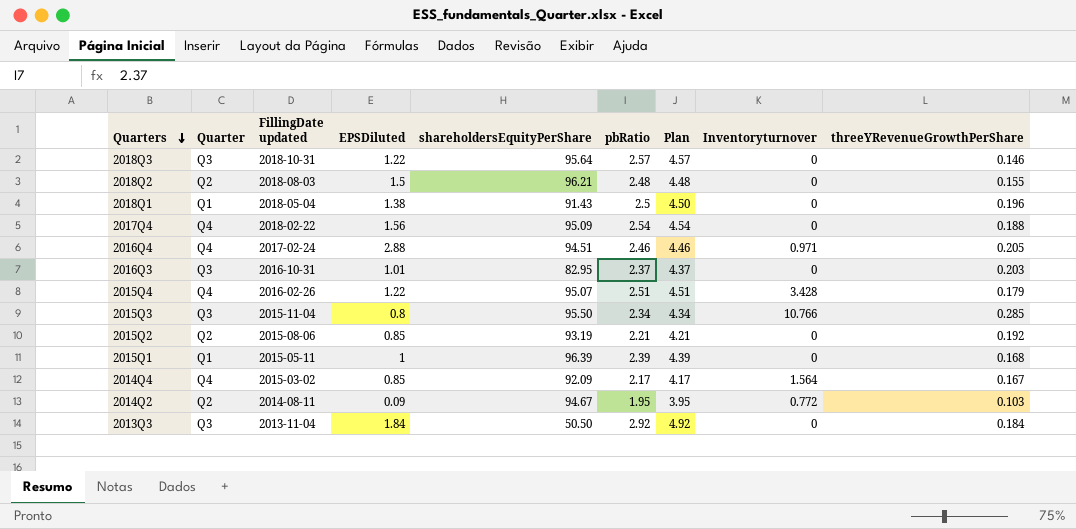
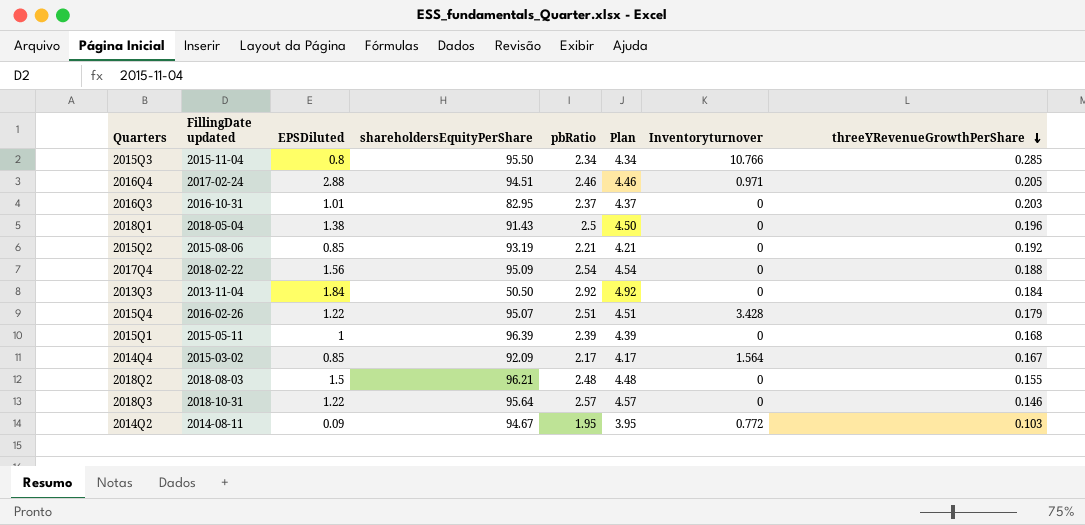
row order: Quarters descending -> threeYRevenueGrowthPerShare descending
column Quarter | position: 2 -> none

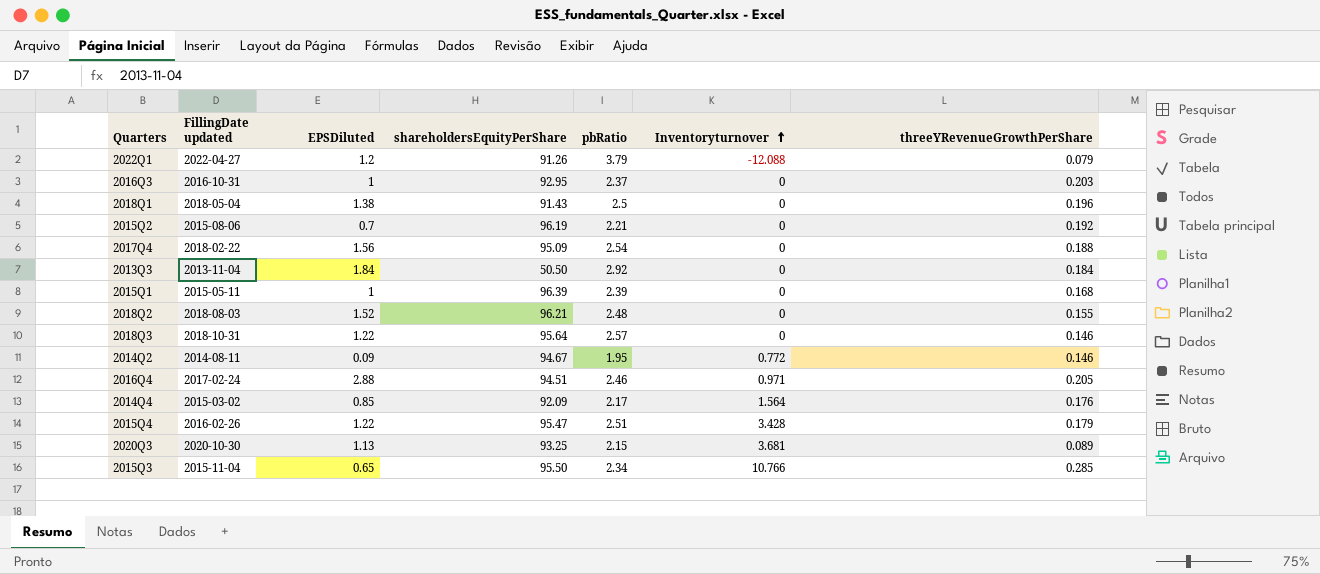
row order: threeYRevenueGrowthPerShare descending -> Inventoryturnover ascending
column Plan | formula: [pbRatio] + 2 -> none
row 2022Q1: none -> 2022-04-27 | 1.2 | 91.26 | 3.79 | -12.088 | 0.079
2016Q3 | EPSDiluted: 1.01 -> 1
2016Q3 | shareholdersEquityPerShare: 82.95 -> 92.95
2015Q2 | EPSDiluted: 0.85 -> 0.7
2015Q2 | shareholdersEquityPerShare: 93.19 -> 96.19
2018Q2 | EPSDiluted: 1.5 -> 1.52
2014Q2 | threeYRevenueGrowthPerShare: 0.103 -> 0.146
2014Q4 | threeYRevenueGrowthPerShare: 0.167 -> 0.176
2015Q4 | shareholdersEquityPerShare: 95.07 -> 95.47
row 2020Q3: none -> 2020-10-30 | 1.13 | 93.25 | 2.15 | 3.681 | 0.089
2015Q3 | EPSDiluted: 0.8 -> 0.65

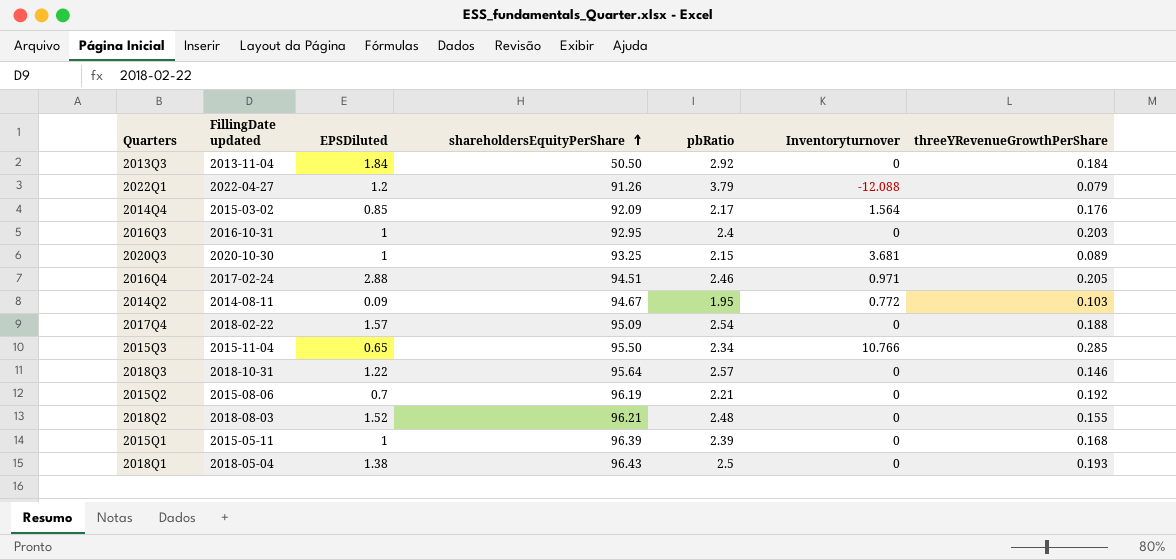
row order: Inventoryturnover ascending -> shareholdersEquityPerShare ascending
row 2015Q4: 2016-02-26 | 1.22 | 95.47 | 2.51 | 3.428 | 0.179 -> none
2016Q3 | pbRatio: 2.37 -> 2.4
2020Q3 | EPSDiluted: 1.13 -> 1
2014Q2 | threeYRevenueGrowthPerShare: 0.146 -> 0.103
2017Q4 | EPSDiluted: 1.56 -> 1.57
2018Q1 | shareholdersEquityPerShare: 91.43 -> 96.43
2018Q1 | threeYRevenueGrowthPerShare: 0.196 -> 0.193

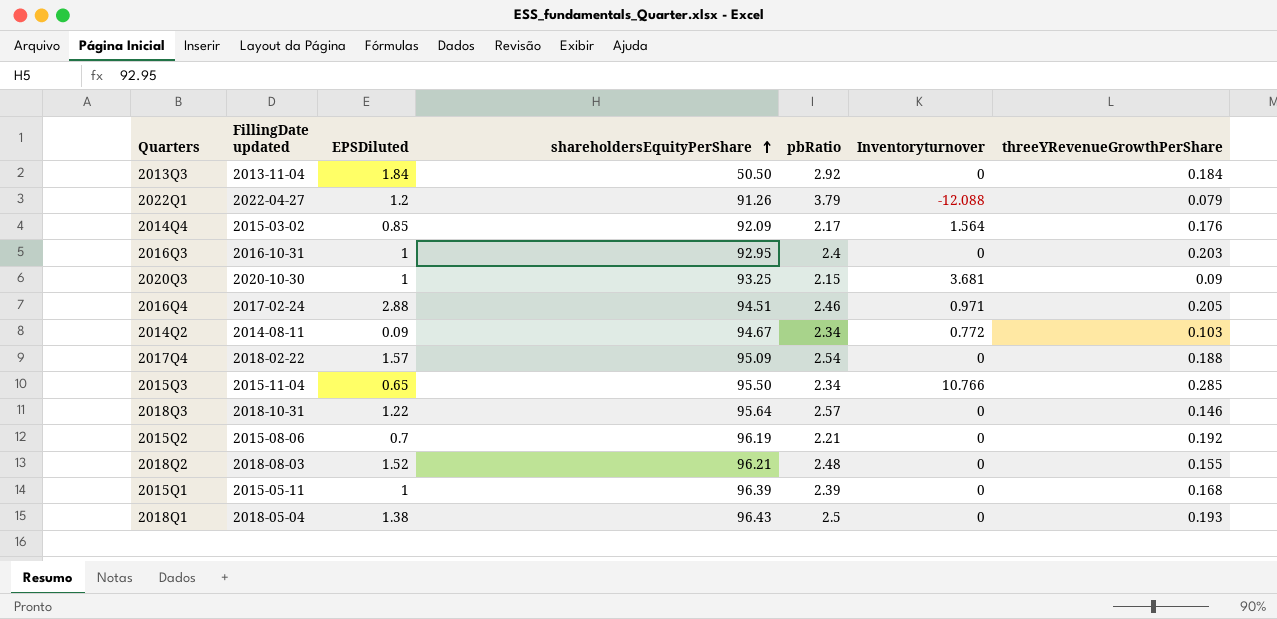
2020Q3 | threeYRevenueGrowthPerShare: 0.089 -> 0.09
2014Q2 | pbRatio: 1.95 -> 2.34

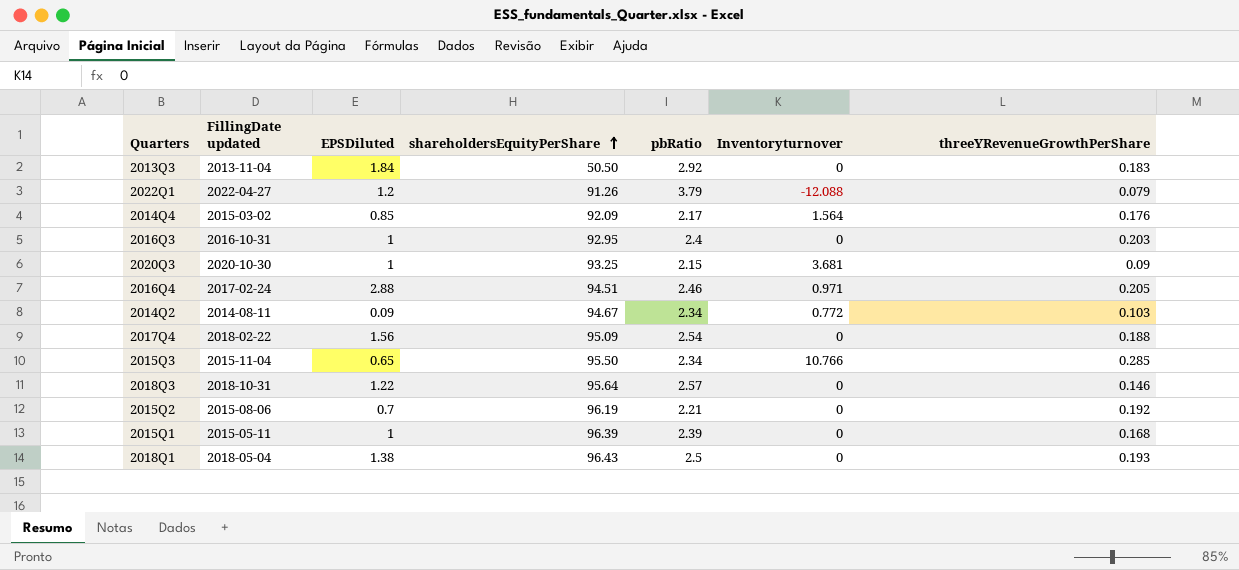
row 2018Q2: 2018-08-03 | 1.52 | 96.21 | 2.48 | 0 | 0.155 -> none
2013Q3 | threeYRevenueGrowthPerShare: 0.184 -> 0.183
2017Q4 | EPSDiluted: 1.57 -> 1.56

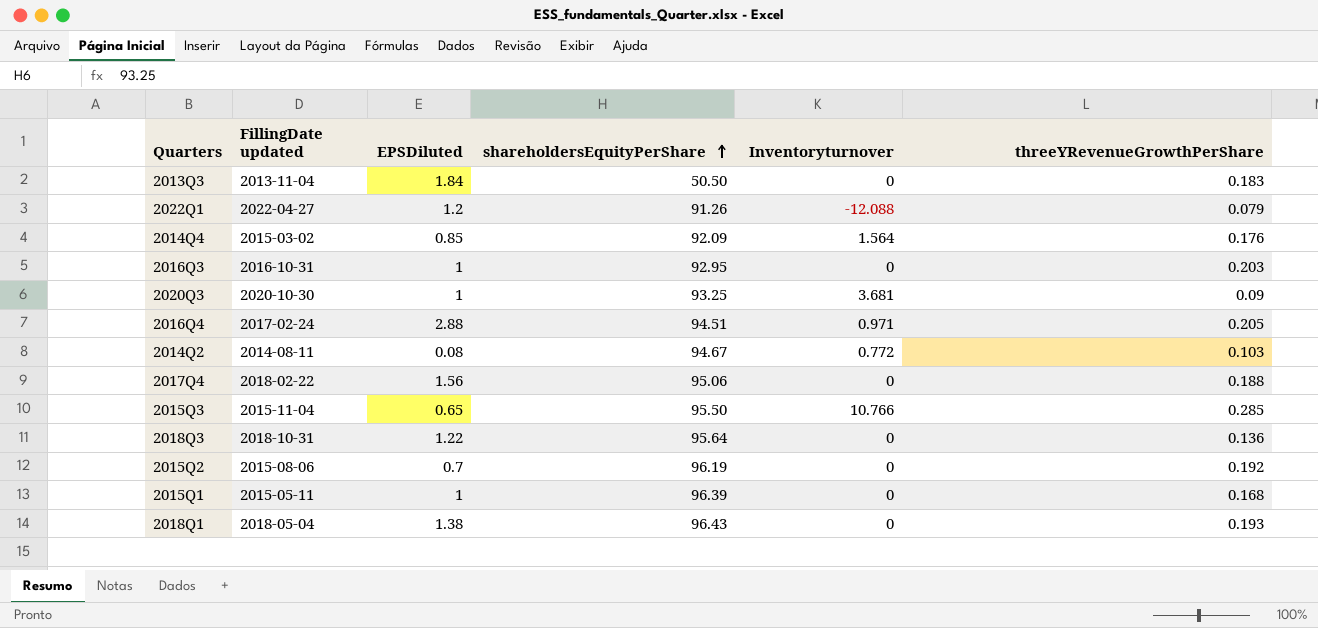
column pbRatio | position: 5 -> none
2014Q2 | EPSDiluted: 0.09 -> 0.08
2017Q4 | shareholdersEquityPerShare: 95.09 -> 95.06
2018Q3 | threeYRevenueGrowthPerShare: 0.146 -> 0.136

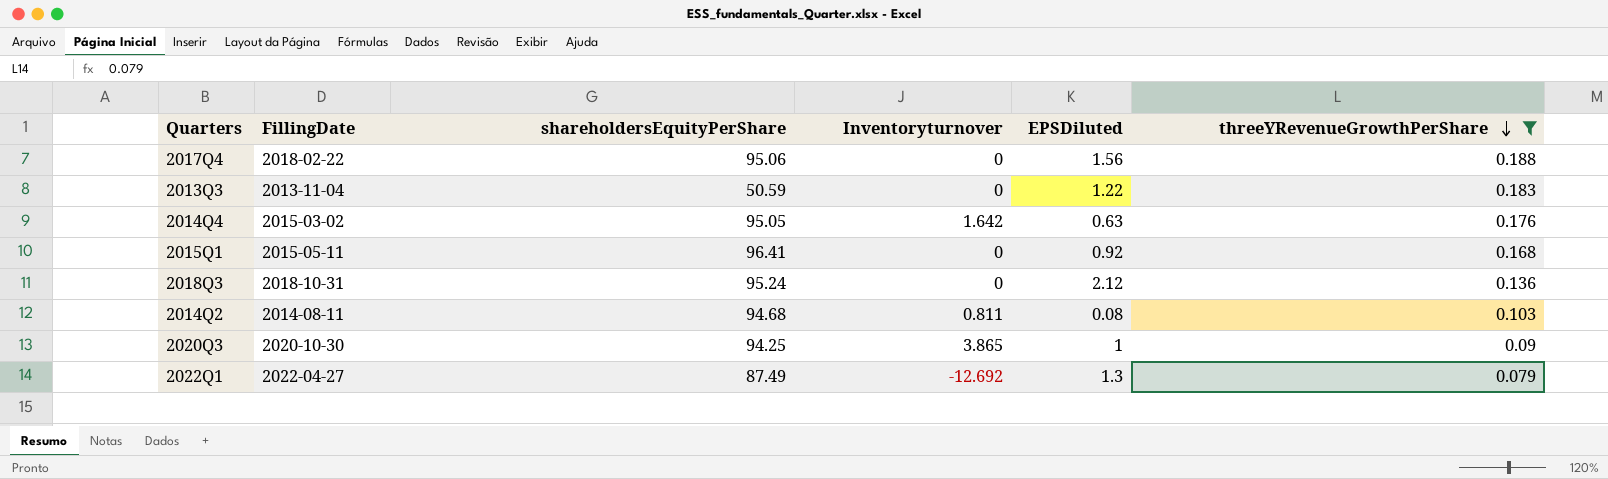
filter: none -> threeYRevenueGrowthPerShare <= 0.188
row order: shareholdersEquityPerShare ascending -> threeYRevenueGrowthPerShare descending
column name: FillingDate updated -> FillingDate
column EPSDiluted | position: 3 -> 5
2013Q3 | shareholdersEquityPerShare: 50.50 -> 50.59
2013Q3 | EPSDiluted: 1.84 -> 1.22
2014Q4 | shareholdersEquityPerShare: 92.09 -> 95.05
2014Q4 | Inventoryturnover: 1.564 -> 1.642
2014Q4 | EPSDiluted: 0.85 -> 0.63
2015Q1 | shareholdersEquityPerShare: 96.39 -> 96.41
2015Q1 | EPSDiluted: 1 -> 0.92
2018Q3 | shareholdersEquityPerShare: 95.64 -> 95.24
2018Q3 | EPSDiluted: 1.22 -> 2.12
2014Q2 | shareholdersEquityPerShare: 94.67 -> 94.68
2014Q2 | Inventoryturnover: 0.772 -> 0.811
2020Q3 | shareholdersEquityPerShare: 93.25 -> 94.25
2020Q3 | Inventoryturnover: 3.681 -> 3.865
2022Q1 | shareholdersEquityPerShare: 91.26 -> 87.49
2022Q1 | Inventoryturnover: -12.088 -> -12.692
2022Q1 | EPSDiluted: 1.2 -> 1.3

